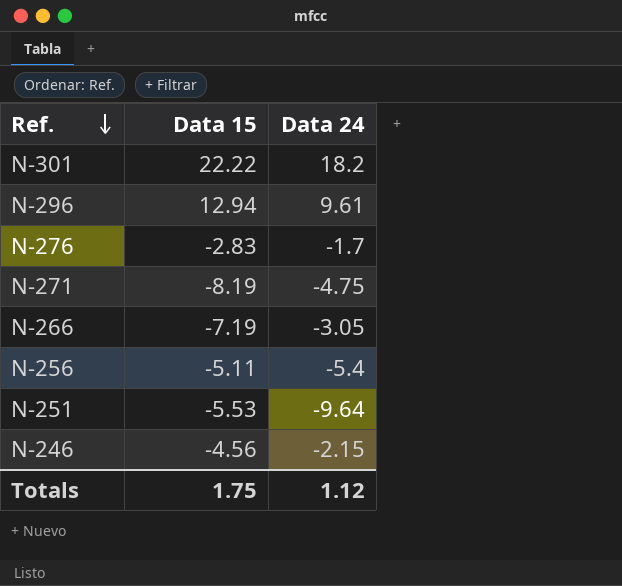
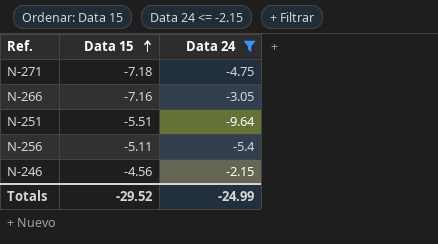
filter: none -> Data 24 <= -2.15
row order: Ref. descending -> Data 15 ascending
N-271 | Data 15: -8.19 -> -7.18
N-266 | Data 15: -7.19 -> -7.16
N-251 | Data 15: -5.53 -> -5.51
Totals | Data 15: 1.75 -> -29.52
Totals | Data 24: 1.12 -> -24.99

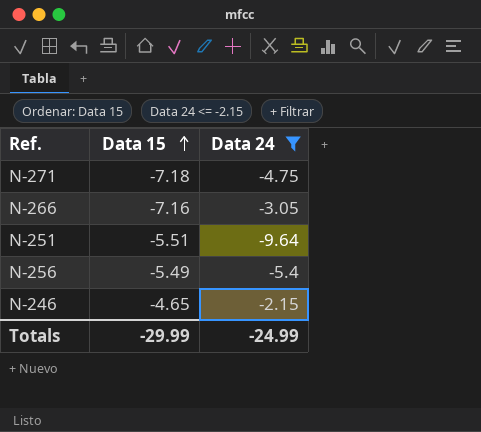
N-256 | Data 15: -5.11 -> -5.49
N-246 | Data 15: -4.56 -> -4.65
Totals | Data 15: -29.52 -> -29.99

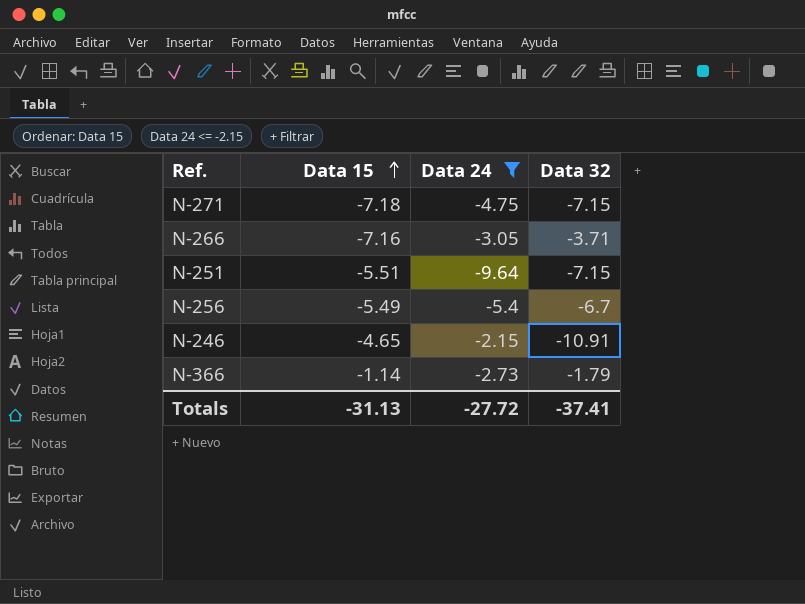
column Data 32 | position: none -> 4
row N-366: none -> -1.14 | -2.73 | -1.79
Totals | Data 15: -29.99 -> -31.13
Totals | Data 24: -24.99 -> -27.72

